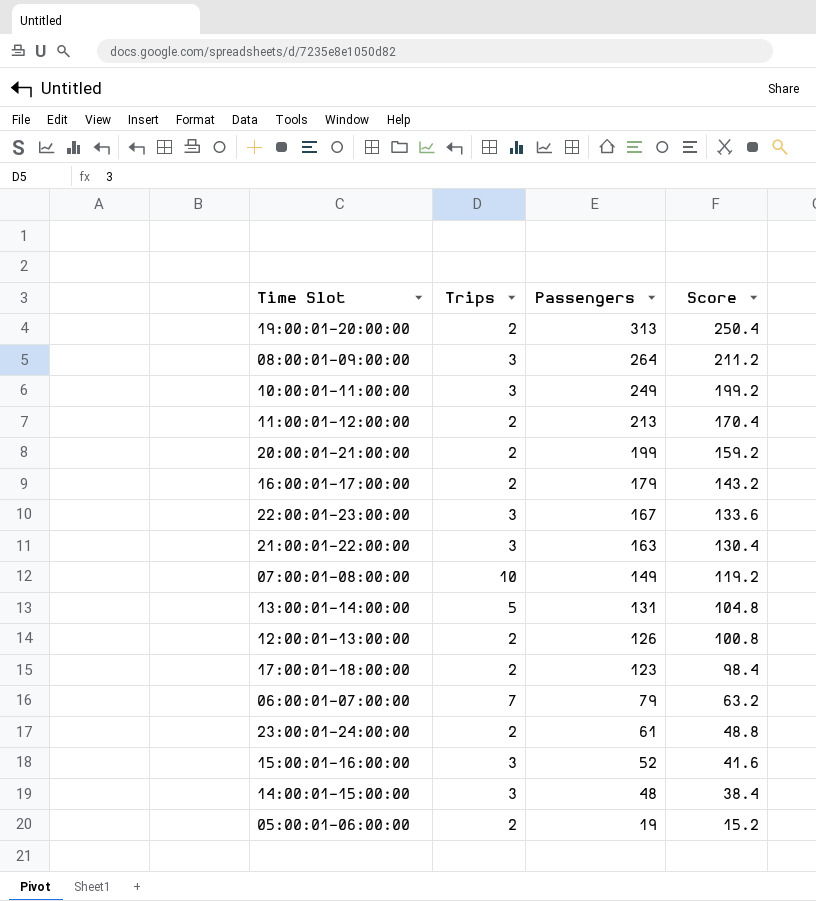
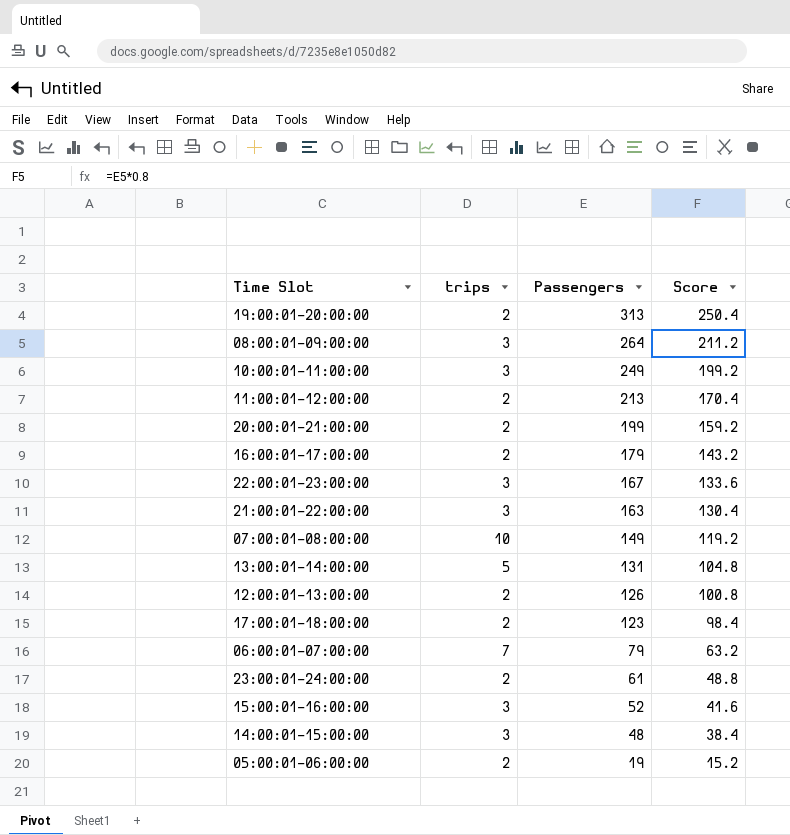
column name: Trips -> trips

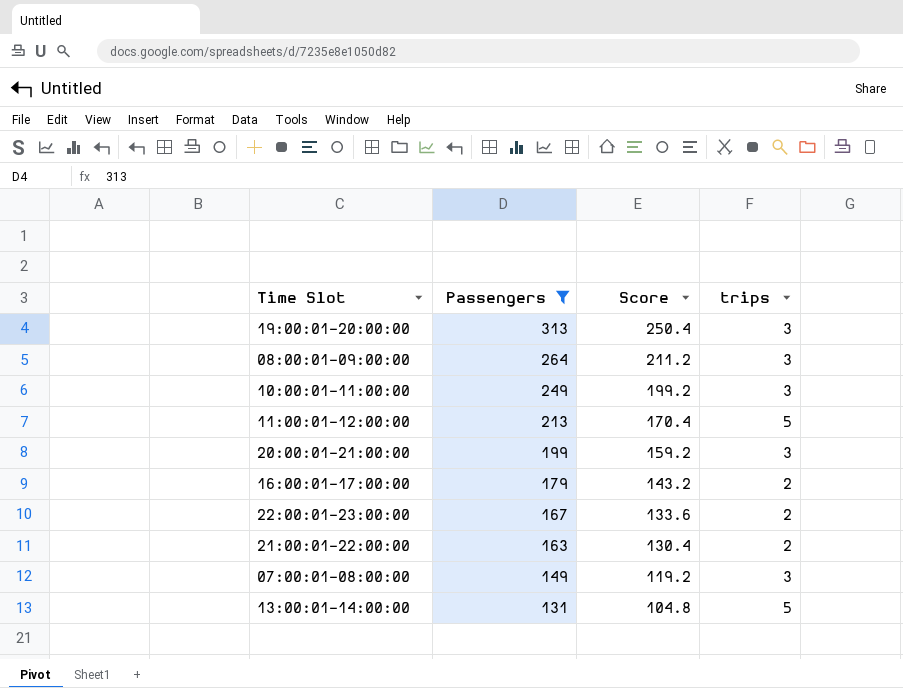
filter: none -> Passengers >= 131
column trips | position: 2 -> 4
19:00:01-20:00:00 | trips: 2 -> 3
11:00:01-12:00:00 | trips: 2 -> 5
20:00:01-21:00:00 | trips: 2 -> 3
22:00:01-23:00:00 | trips: 3 -> 2
21:00:01-22:00:00 | trips: 3 -> 2
07:00:01-08:00:00 | trips: 10 -> 3

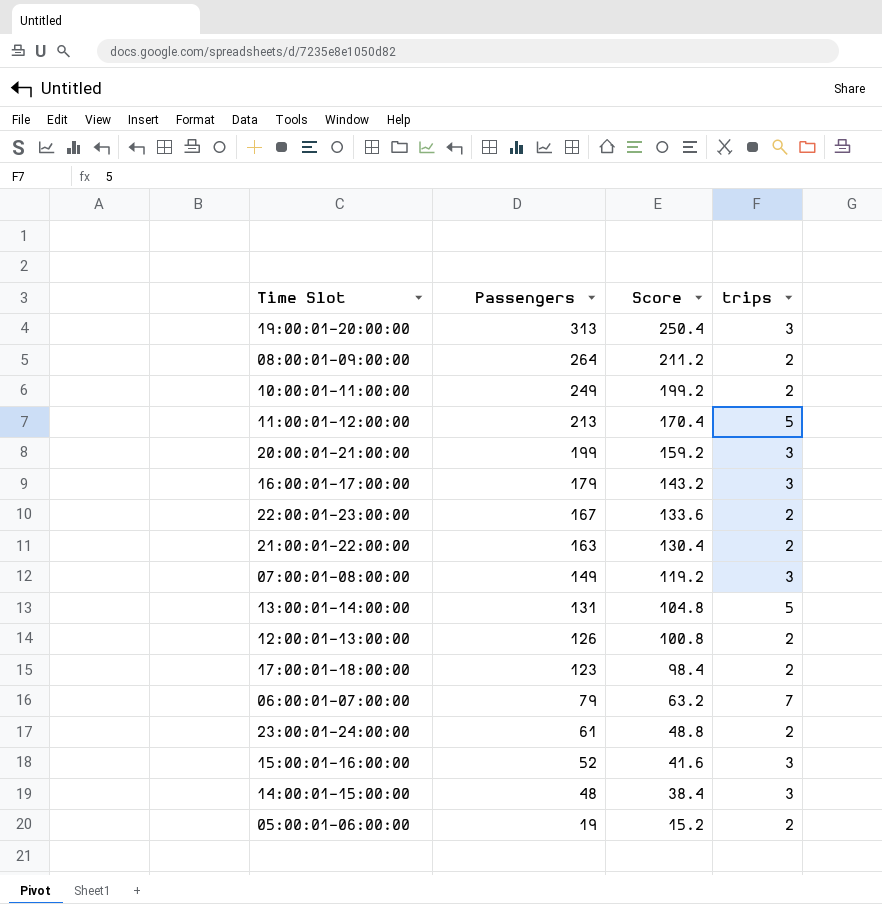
filter: Passengers >= 131 -> none
08:00:01-09:00:00 | trips: 3 -> 2
10:00:01-11:00:00 | trips: 3 -> 2
16:00:01-17:00:00 | trips: 2 -> 3

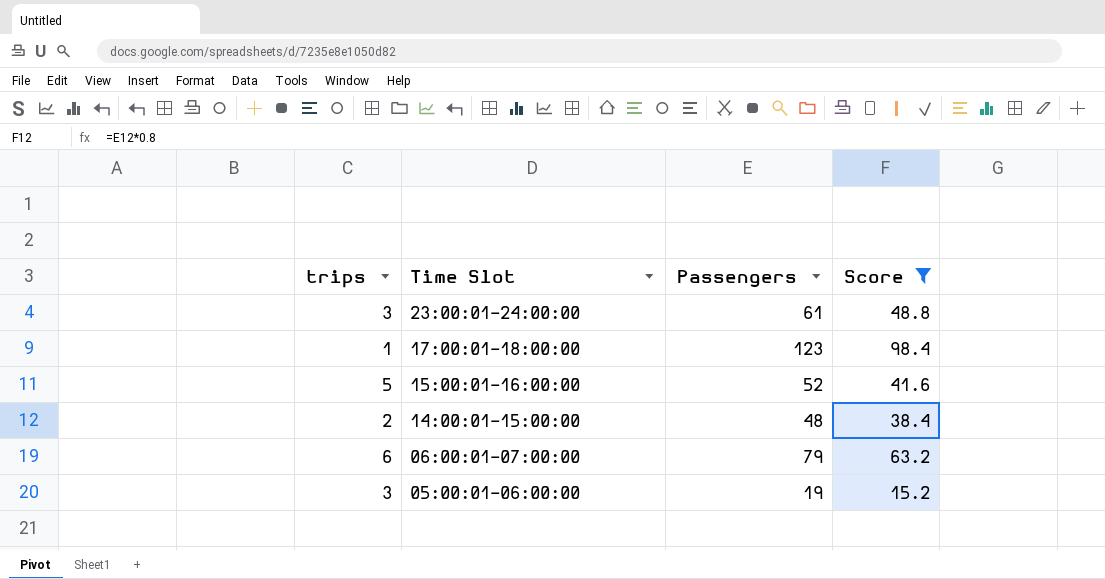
filter: none -> Score <= 98.4
row order: Passengers descending -> Time Slot descending
column trips | position: 4 -> 1
23:00:01-24:00:00 | trips: 2 -> 3
17:00:01-18:00:00 | trips: 2 -> 1
15:00:01-16:00:00 | trips: 3 -> 5
14:00:01-15:00:00 | trips: 3 -> 2
06:00:01-07:00:00 | trips: 7 -> 6
05:00:01-06:00:00 | trips: 2 -> 3

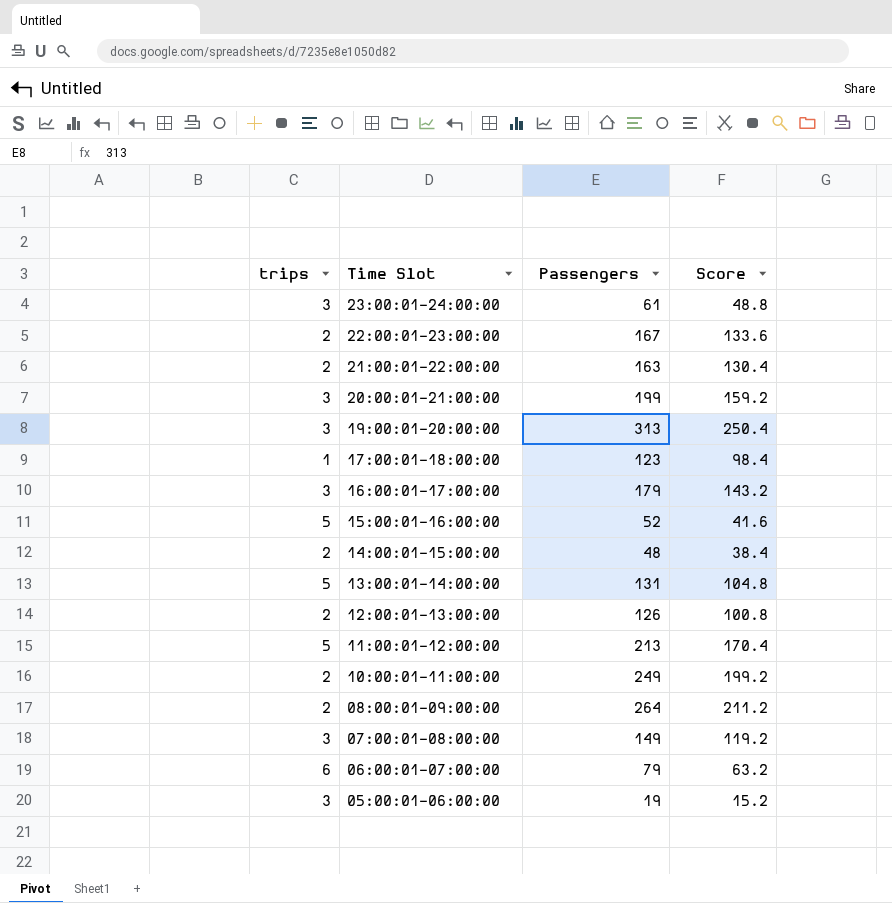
filter: Score <= 98.4 -> none

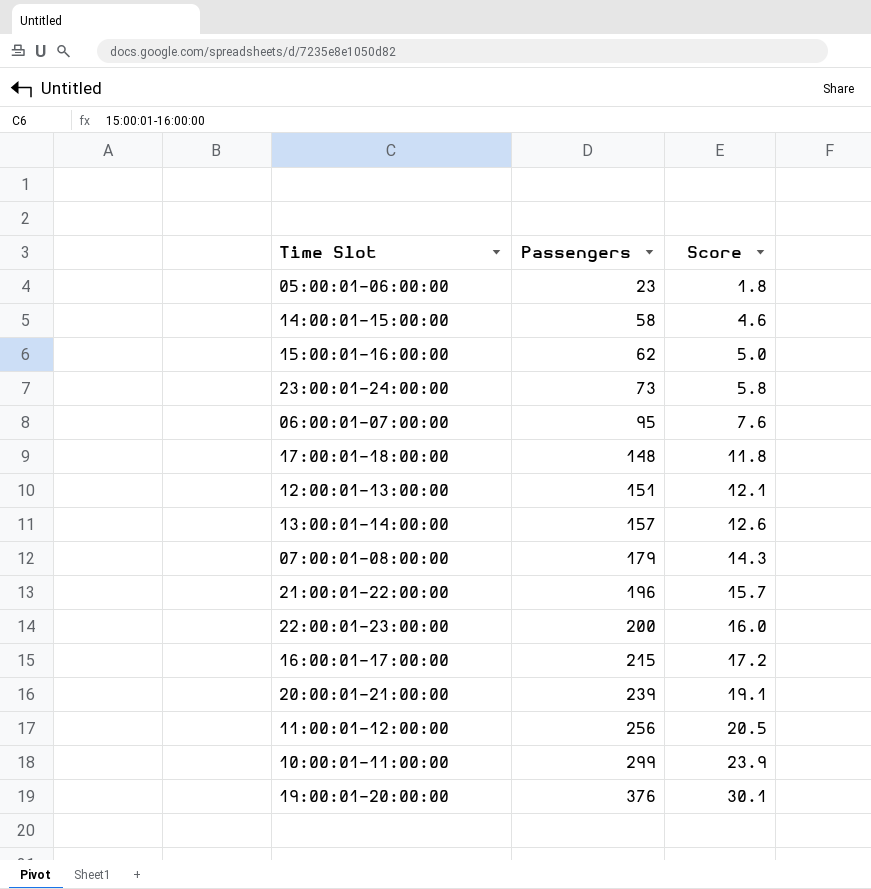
row order: Time Slot descending -> Passengers ascending
column trips | position: 1 -> none
column Score | formula: [Passengers] * 0.8 -> [Passengers] * 0.08
row 08:00:01-09:00:00: 2 | 264 | 211.2 -> none
05:00:01-06:00:00 | Passengers: 19 -> 23
14:00:01-15:00:00 | Passengers: 48 -> 58
15:00:01-16:00:00 | Passengers: 52 -> 62
23:00:01-24:00:00 | Passengers: 61 -> 73
06:00:01-07:00:00 | Passengers: 79 -> 95
17:00:01-18:00:00 | Passengers: 123 -> 148
12:00:01-13:00:00 | Passengers: 126 -> 151
13:00:01-14:00:00 | Passengers: 131 -> 157
07:00:01-08:00:00 | Passengers: 149 -> 179
21:00:01-22:00:00 | Passengers: 163 -> 196
22:00:01-23:00:00 | Passengers: 167 -> 200
16:00:01-17:00:00 | Passengers: 179 -> 215
20:00:01-21:00:00 | Passengers: 199 -> 239
11:00:01-12:00:00 | Passengers: 213 -> 256
10:00:01-11:00:00 | Passengers: 249 -> 299
19:00:01-20:00:00 | Passengers: 313 -> 376

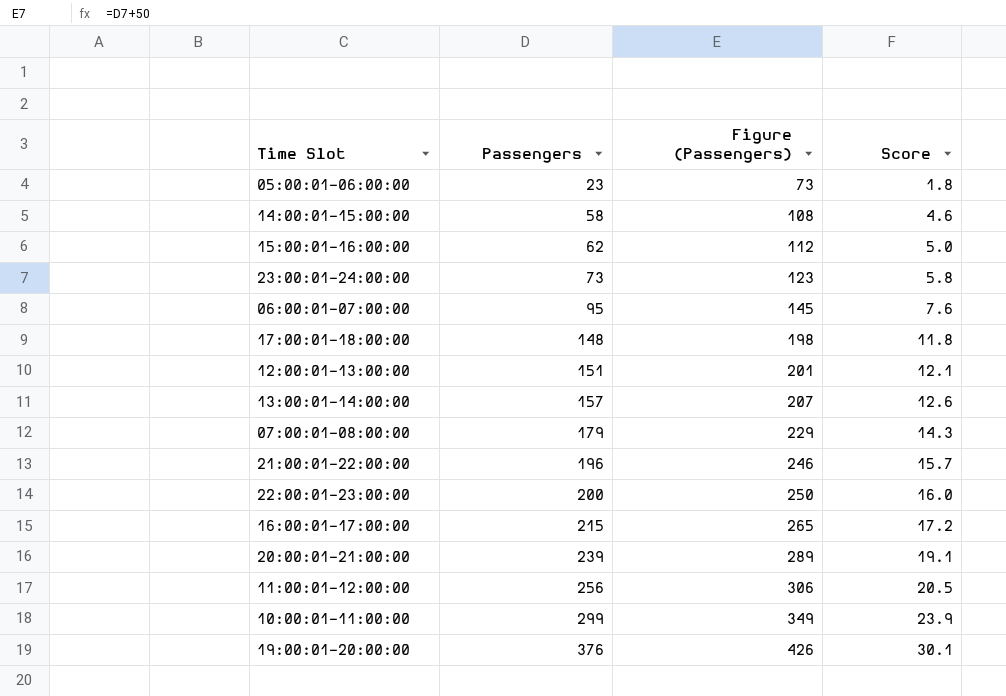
column Figure (Passengers) | formula: none -> [Passengers] + 50

